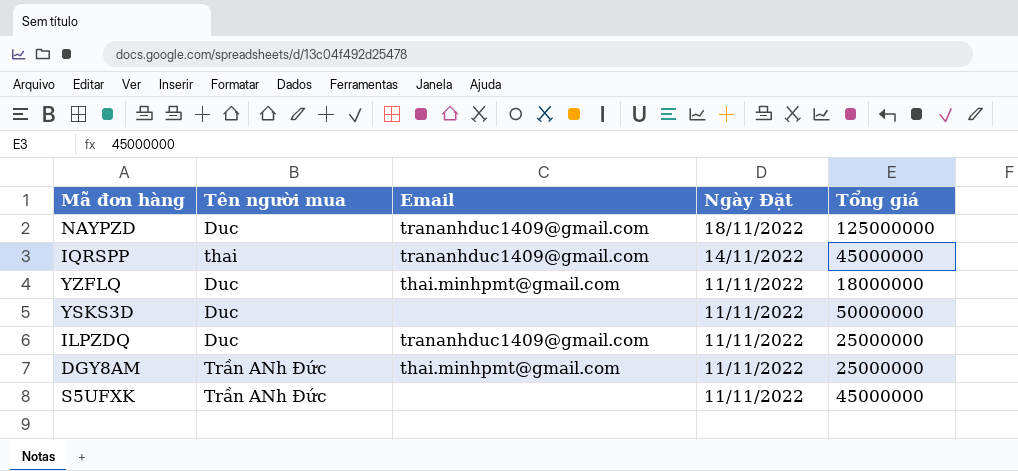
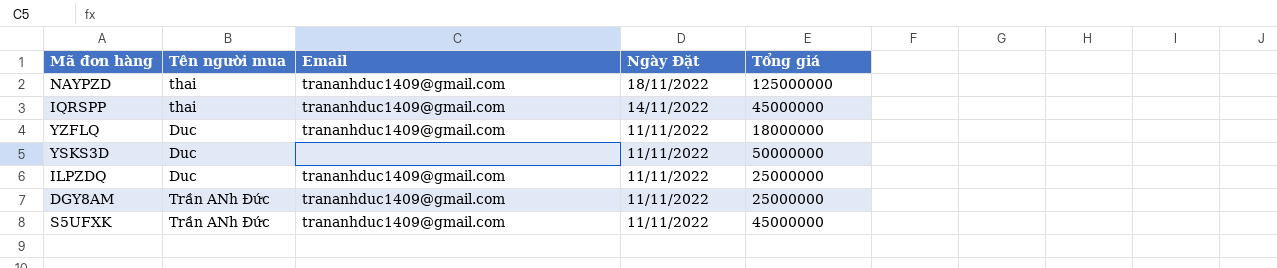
NAYPZD | Tên người mua: Duc -> thai
YZFLQ | Email: thai.minhpmt@gmail.com -> trananhduc1409@gmail.com
DGY8AM | Email: thai.minhpmt@gmail.com -> trananhduc1409@gmail.com
S5UFXK | Email: none -> trananhduc1409@gmail.com

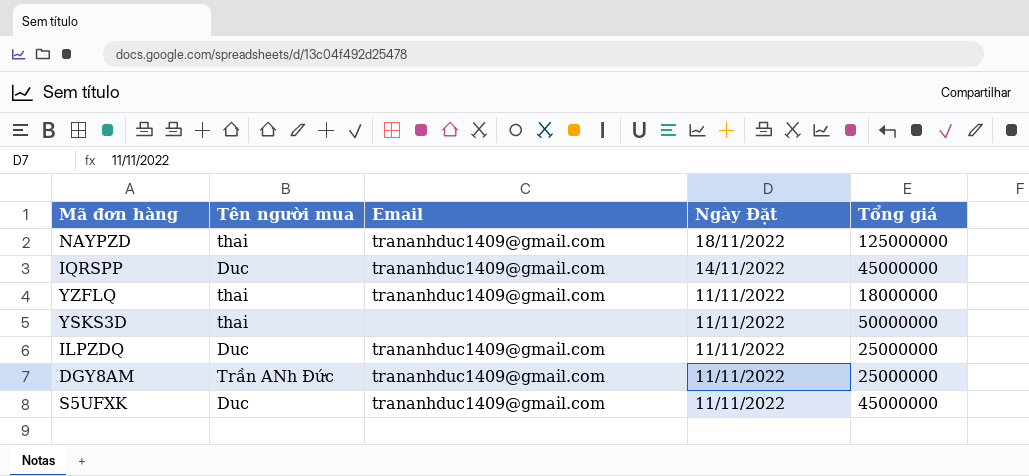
IQRSPP | Tên người mua: thai -> Duc
YZFLQ | Tên người mua: Duc -> thai
YSKS3D | Tên người mua: Duc -> thai
S5UFXK | Tên người mua: Trần ANh Đức -> Duc

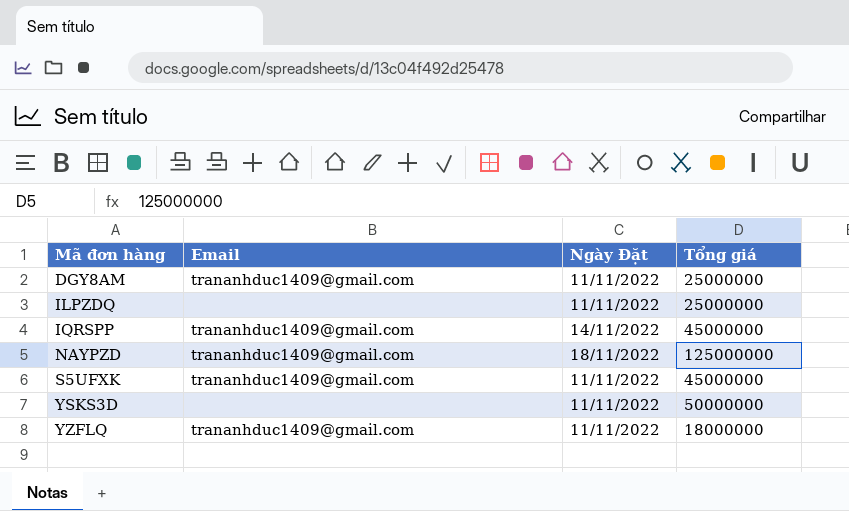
row order: Ngày Đặt descending -> Mã đơn hàng ascending
column Tên người mua | position: 2 -> none
ILPZDQ | Email: trananhduc1409@gmail.com -> none

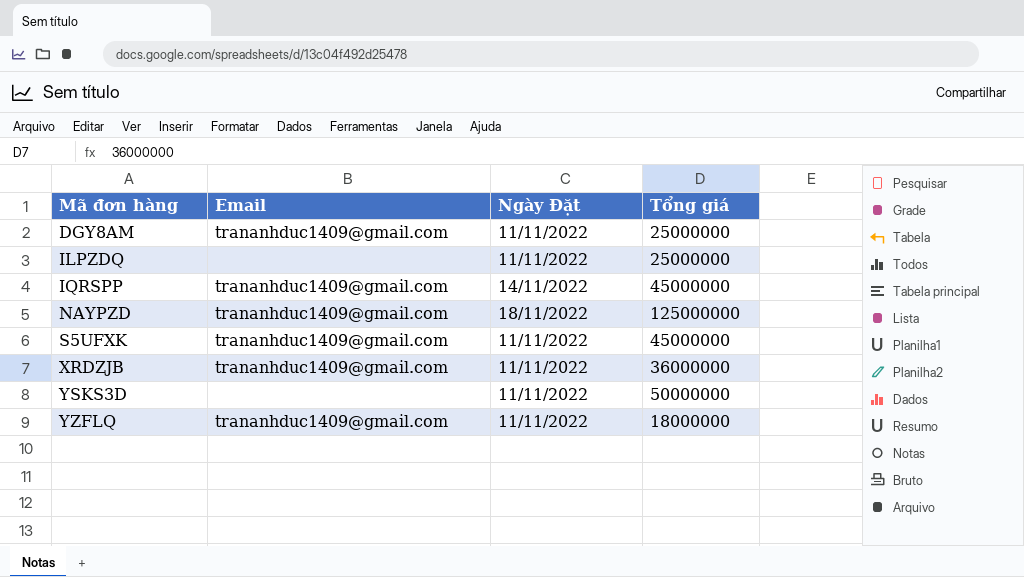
row XRDZJB: none -> trananhduc1409@gmail.com | 11/11/2022 | 36000000

